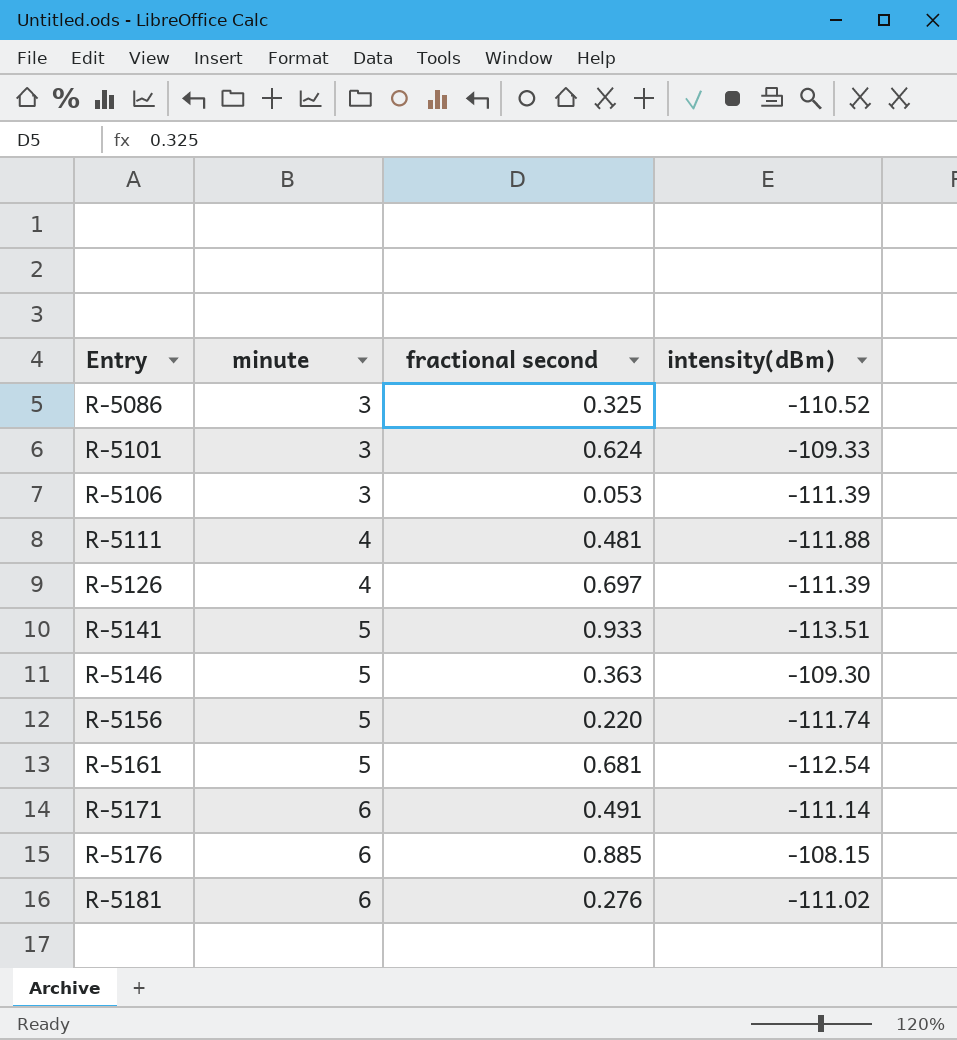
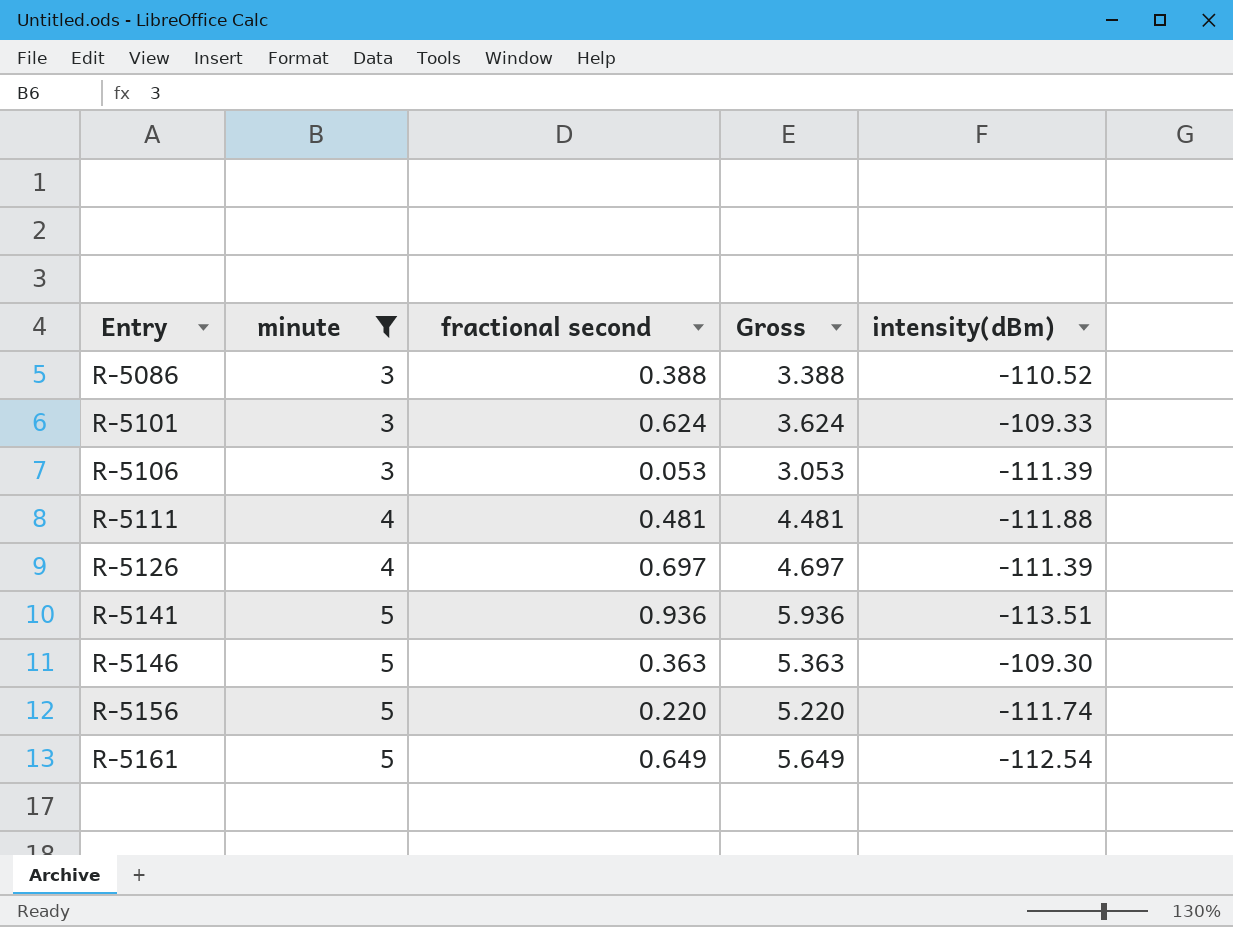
filter: none -> minute != 6
column Gross | formula: none -> [minute] + [fractional second]
R-5086 | fractional second: 0.325 -> 0.388
R-5141 | fractional second: 0.933 -> 0.936
R-5161 | fractional second: 0.681 -> 0.649

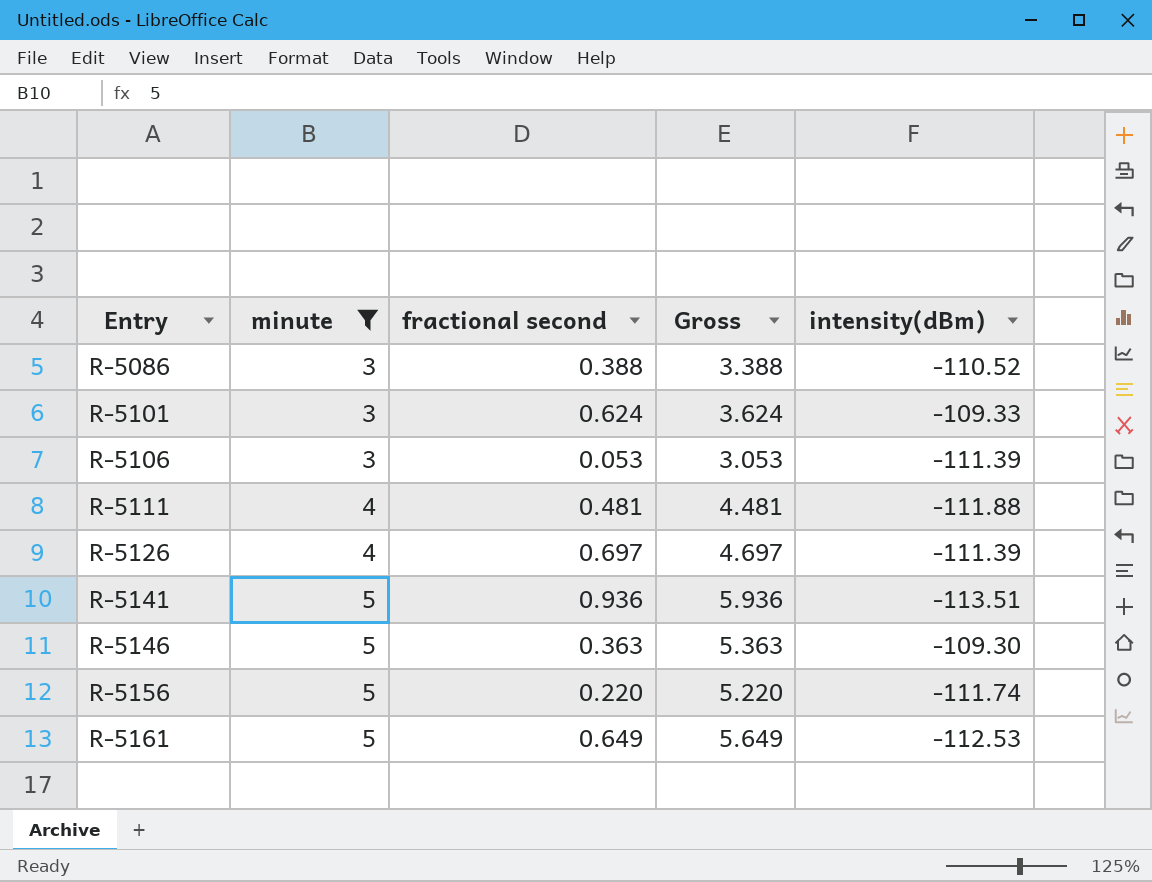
R-5161 | intensity(dBm): -112.54 -> -112.53

